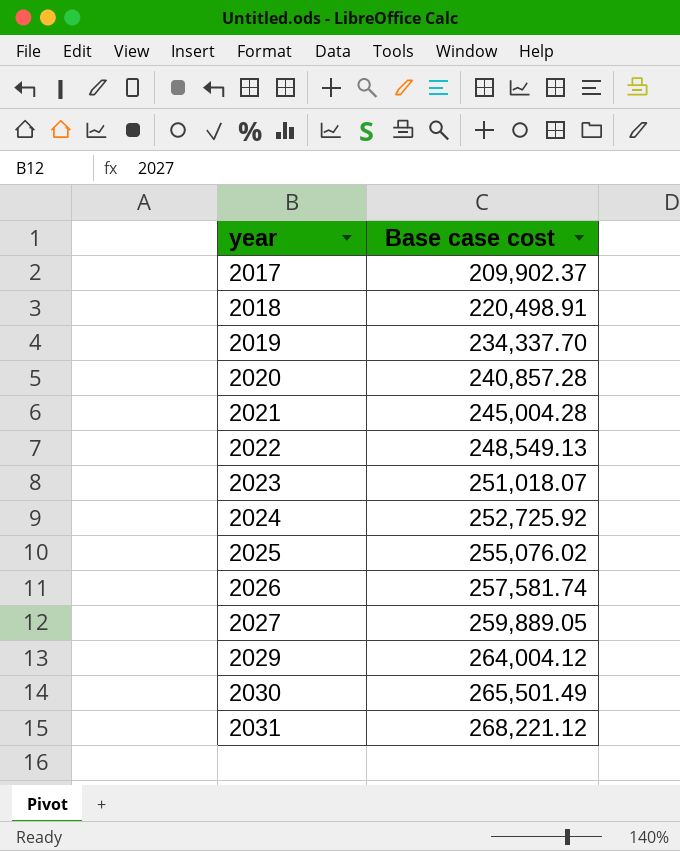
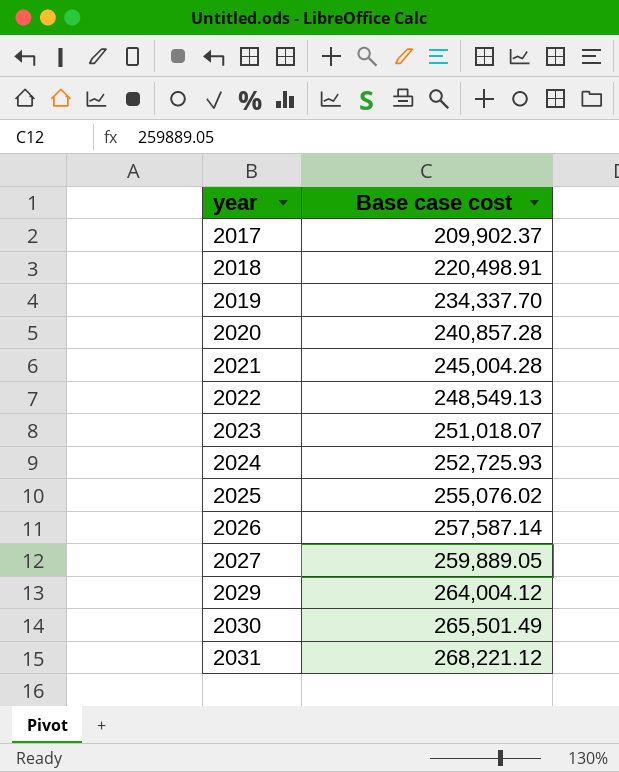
2024 | Base case cost: 252,725.92 -> 252,725.93
2026 | Base case cost: 257,581.74 -> 257,587.14

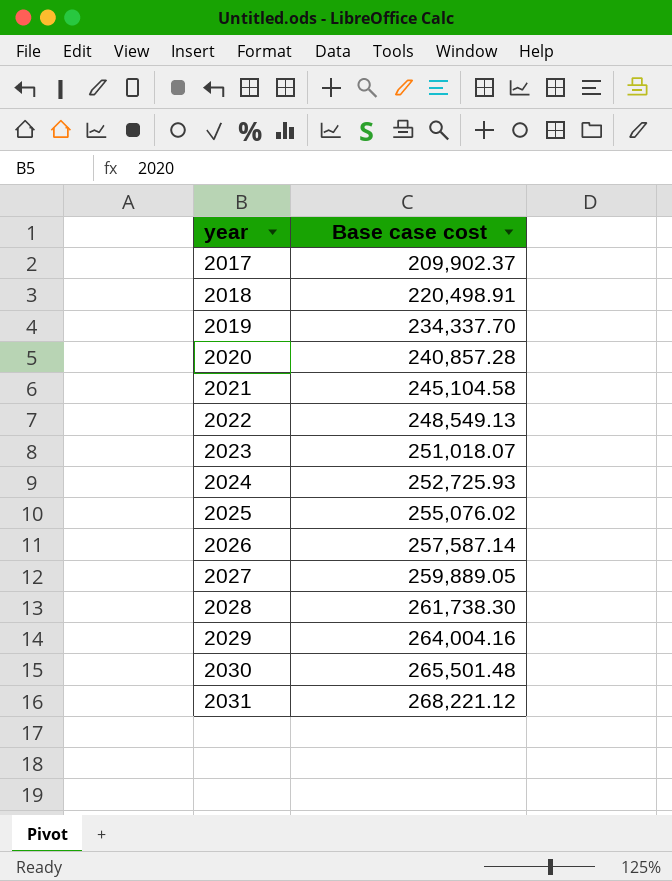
2021 | Base case cost: 245,004.28 -> 245,104.58
row 2028: none -> 261,738.30
2029 | Base case cost: 264,004.12 -> 264,004.16
2030 | Base case cost: 265,501.49 -> 265,501.48

